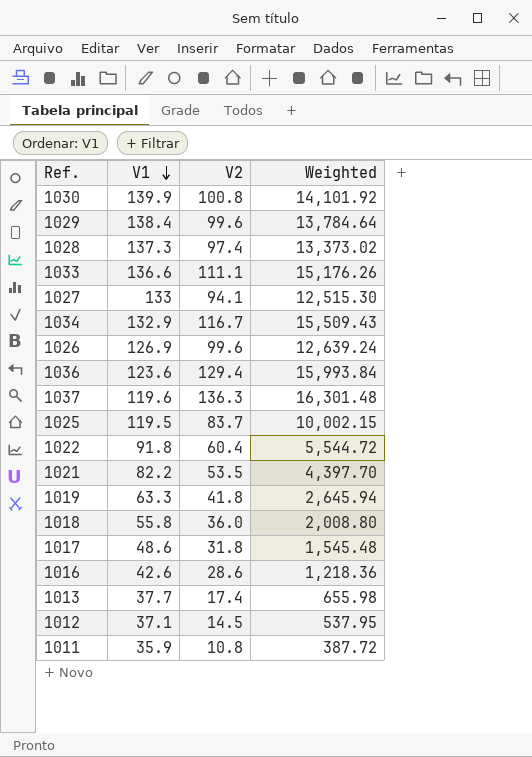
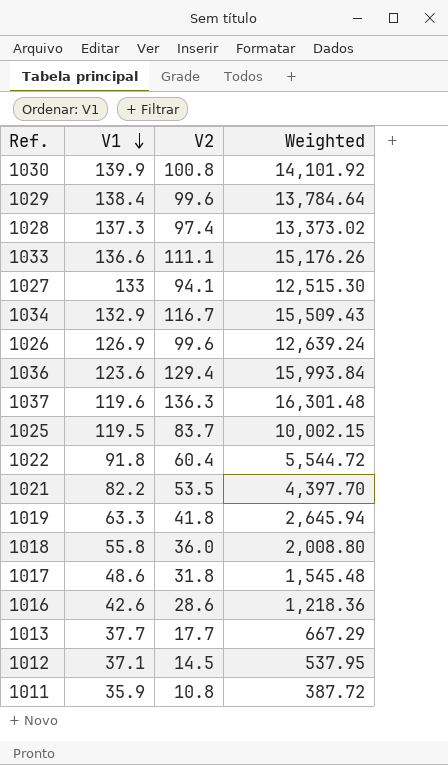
1013 | V2: 17.4 -> 17.7
1013 | Weighted: 655.98 -> 667.29

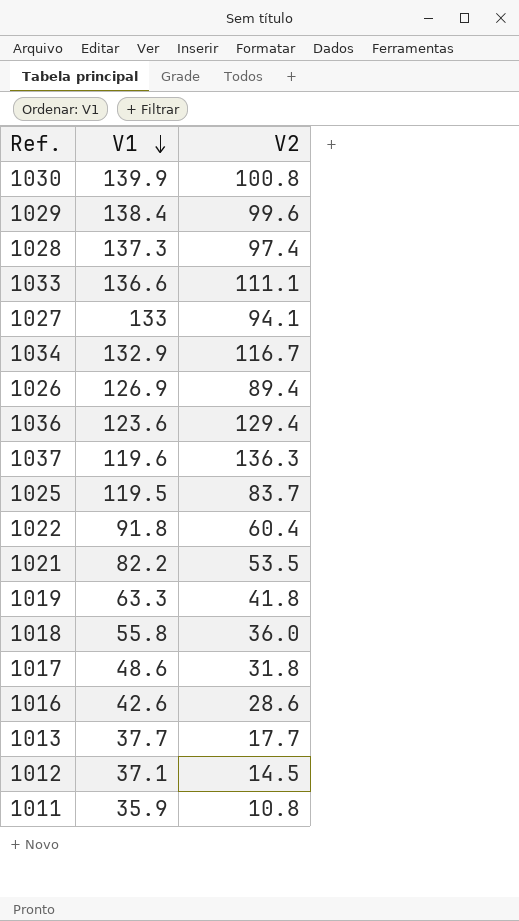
column Weighted | formula: [V1] * [V2] -> none
1026 | V2: 99.6 -> 89.4

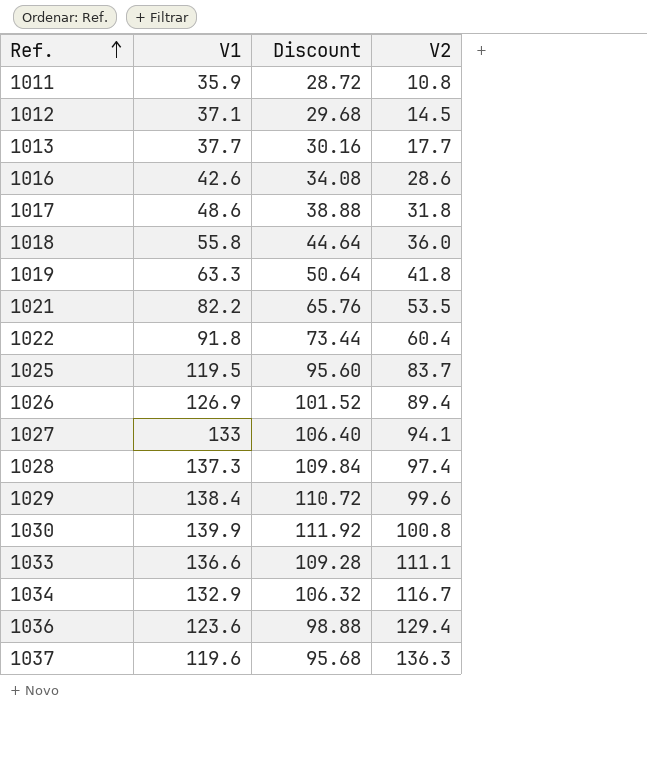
row order: V1 descending -> Ref. ascending
column Discount | formula: none -> [V1] * 0.8

